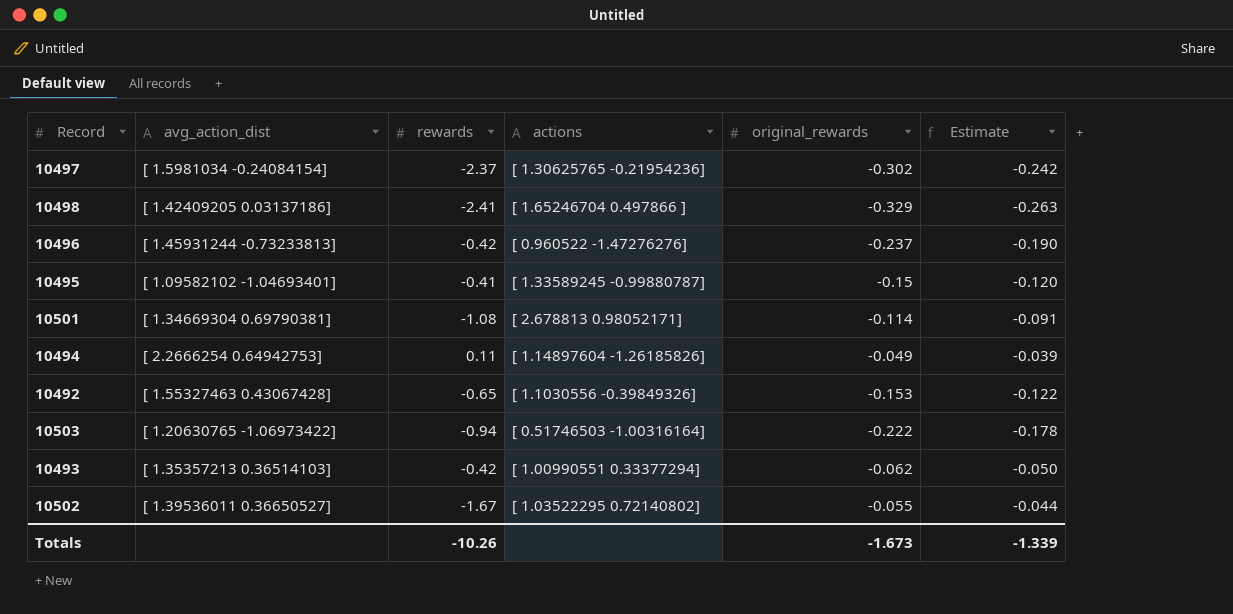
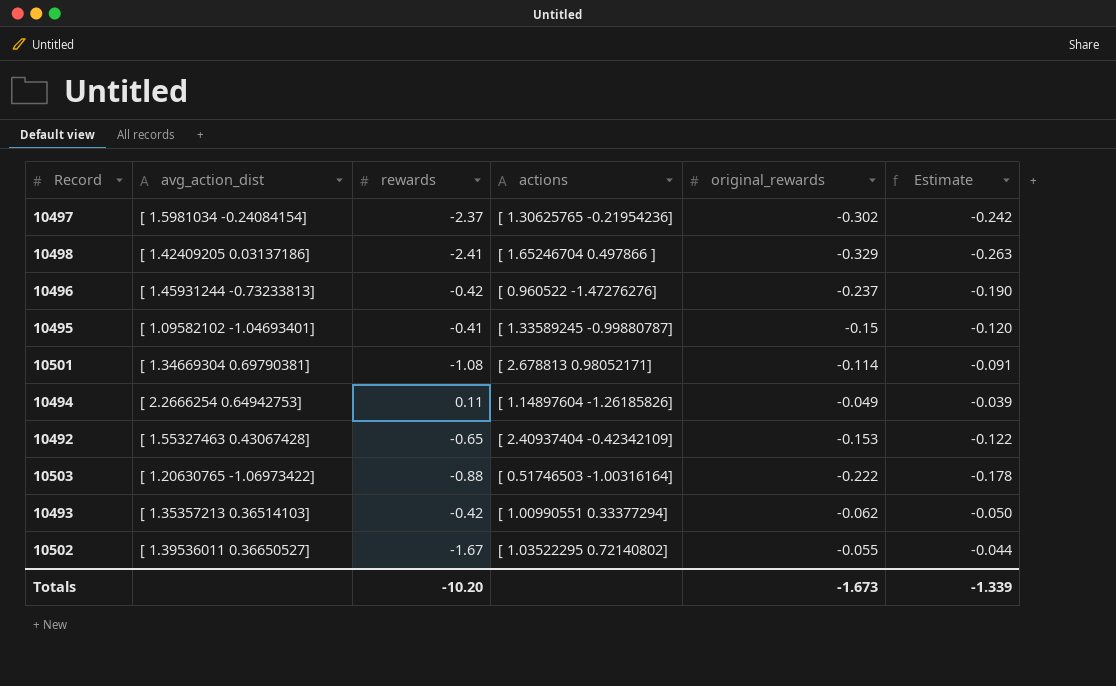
10492 | actions: [ 1.1030556 -0.39849326] -> [ 2.40937404 -0.42342109]
10503 | rewards: -0.94 -> -0.88
Totals | rewards: -10.26 -> -10.20

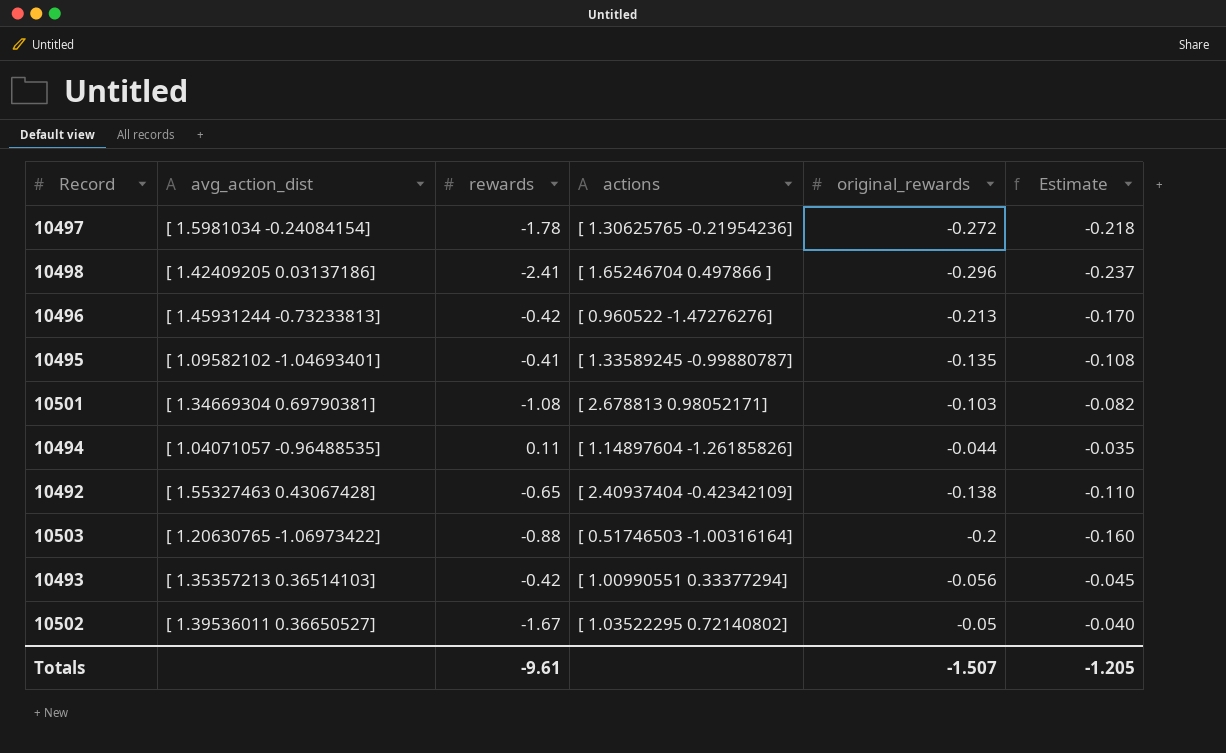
10497 | rewards: -2.37 -> -1.78
10497 | original_rewards: -0.302 -> -0.272
10497 | Estimate: -0.242 -> -0.218
10498 | original_rewards: -0.329 -> -0.296
10498 | Estimate: -0.263 -> -0.237
10496 | original_rewards: -0.237 -> -0.213
10496 | Estimate: -0.190 -> -0.170
10495 | original_rewards: -0.15 -> -0.135
10495 | Estimate: -0.120 -> -0.108
10501 | original_rewards: -0.114 -> -0.103
10501 | Estimate: -0.091 -> -0.082
10494 | avg_action_dist: [ 2.2666254 0.64942753] -> [ 1.04071057 -0.96488535]
10494 | original_rewards: -0.049 -> -0.044
10494 | Estimate: -0.039 -> -0.035
10492 | original_rewards: -0.153 -> -0.138
10492 | Estimate: -0.122 -> -0.110
10503 | original_rewards: -0.222 -> -0.2
10503 | Estimate: -0.178 -> -0.160
10493 | original_rewards: -0.062 -> -0.056
10493 | Estimate: -0.050 -> -0.045
10502 | original_rewards: -0.055 -> -0.05
10502 | Estimate: -0.044 -> -0.040
Totals | rewards: -10.20 -> -9.61
Totals | original_rewards: -1.673 -> -1.507
Totals | Estimate: -1.339 -> -1.205

